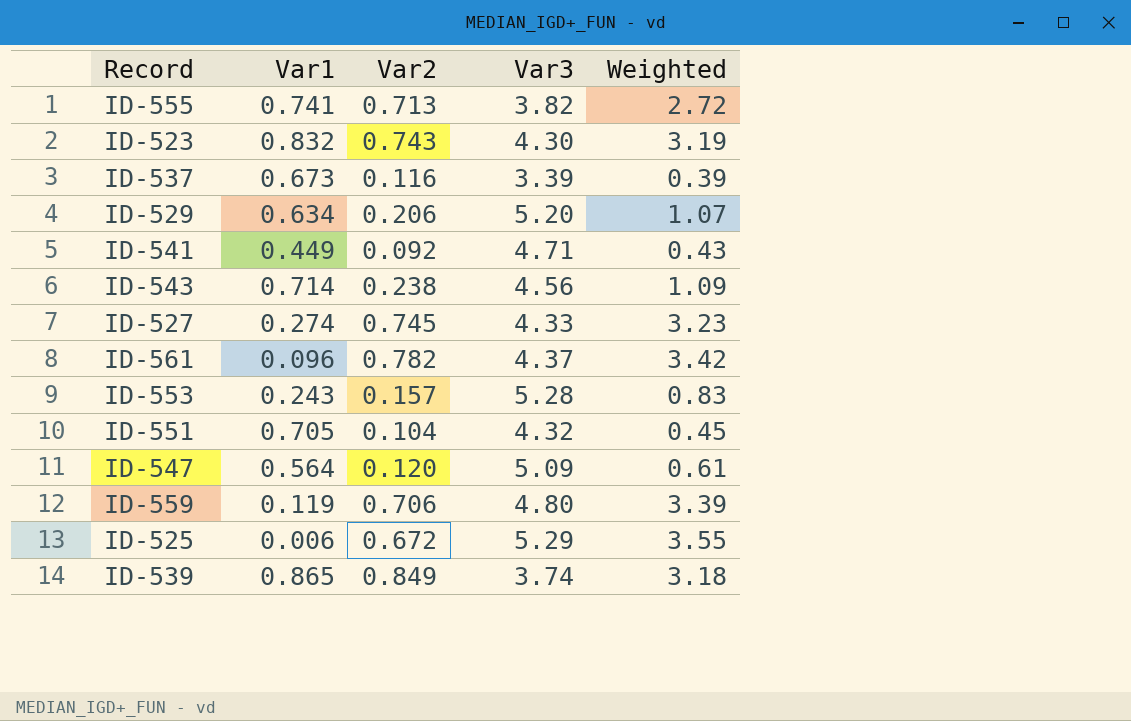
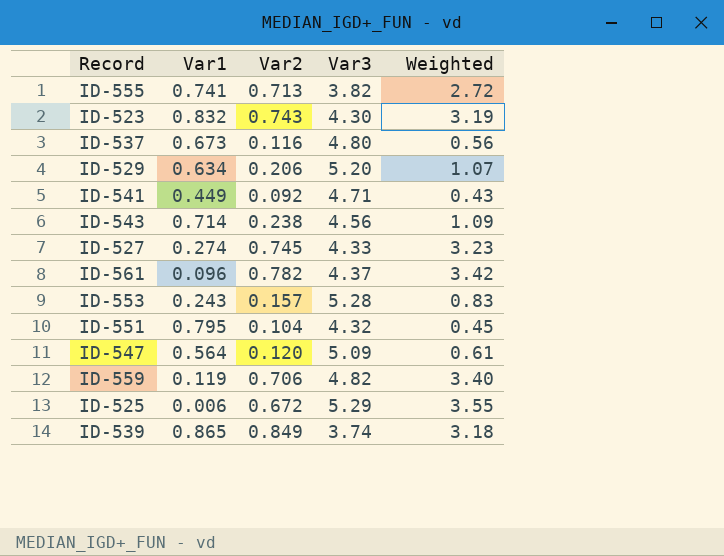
ID-537 | Var3: 3.39 -> 4.80
ID-537 | Weighted: 0.39 -> 0.56
ID-551 | Var1: 0.705 -> 0.795
ID-559 | Var3: 4.80 -> 4.82
ID-559 | Weighted: 3.39 -> 3.40

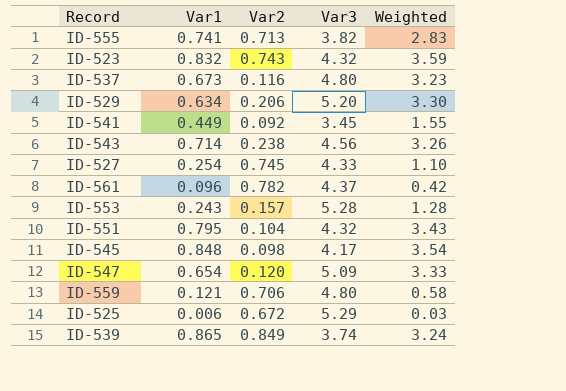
column Weighted | formula: [Var2] * [Var3] -> [Var1] * [Var3]
ID-523 | Var3: 4.30 -> 4.32
ID-541 | Var3: 4.71 -> 3.45
ID-527 | Var1: 0.274 -> 0.254
row ID-545: none -> 0.848 | 0.098 | 4.17 | 3.54
ID-547 | Var1: 0.564 -> 0.654
ID-559 | Var1: 0.119 -> 0.121
ID-559 | Var3: 4.82 -> 4.80

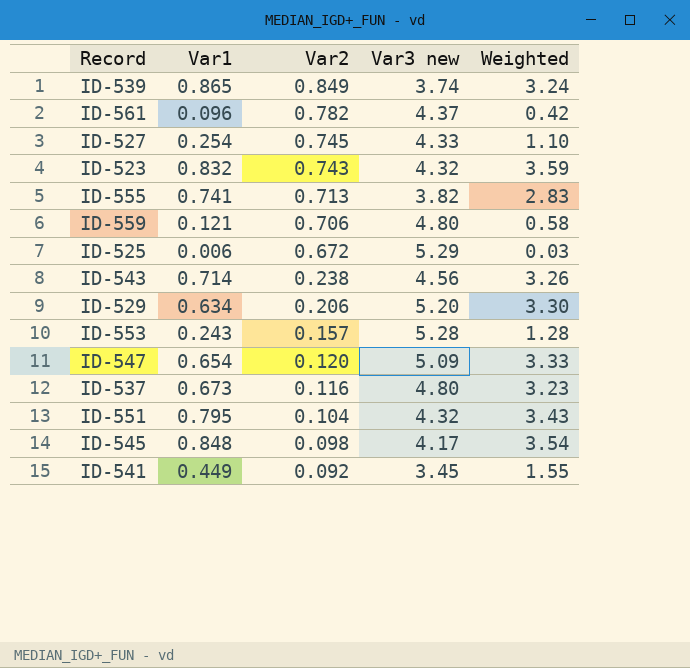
row order: none -> Var2 descending
column name: Var3 -> Var3 new

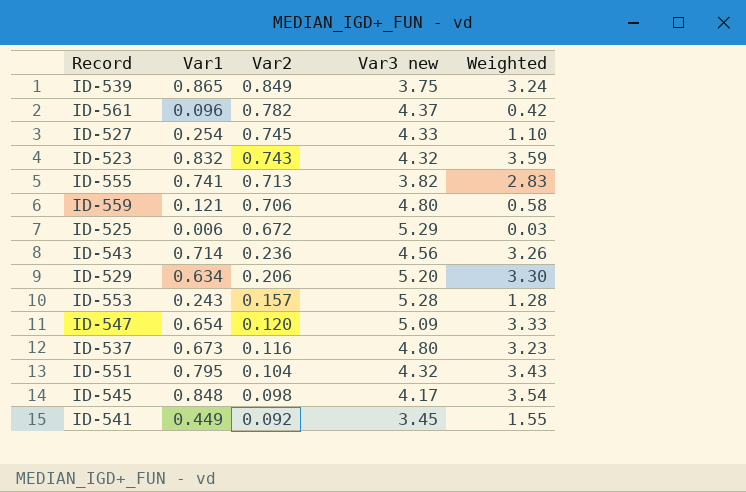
ID-539 | Var3 new: 3.74 -> 3.75
ID-543 | Var2: 0.238 -> 0.236

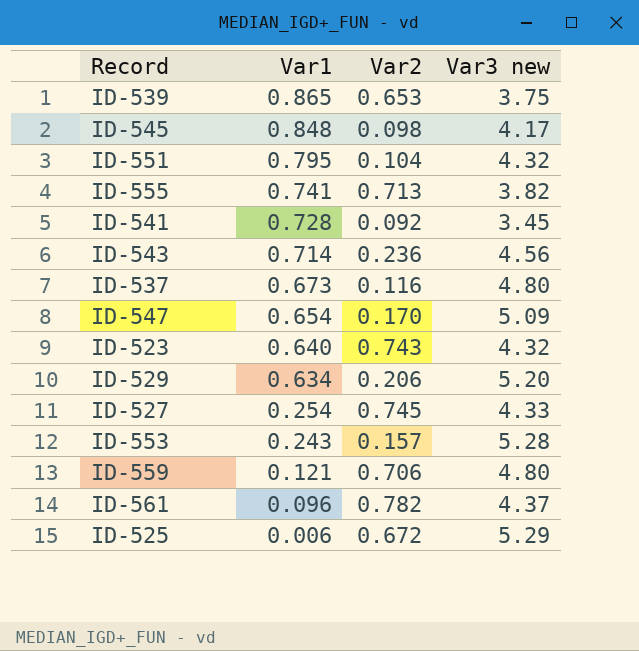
row order: Var2 descending -> Var1 descending
column Weighted | formula: [Var1] * [Var3 new] -> none
ID-539 | Var2: 0.849 -> 0.653
ID-541 | Var1: 0.449 -> 0.728
ID-547 | Var2: 0.120 -> 0.170
ID-523 | Var1: 0.832 -> 0.640

